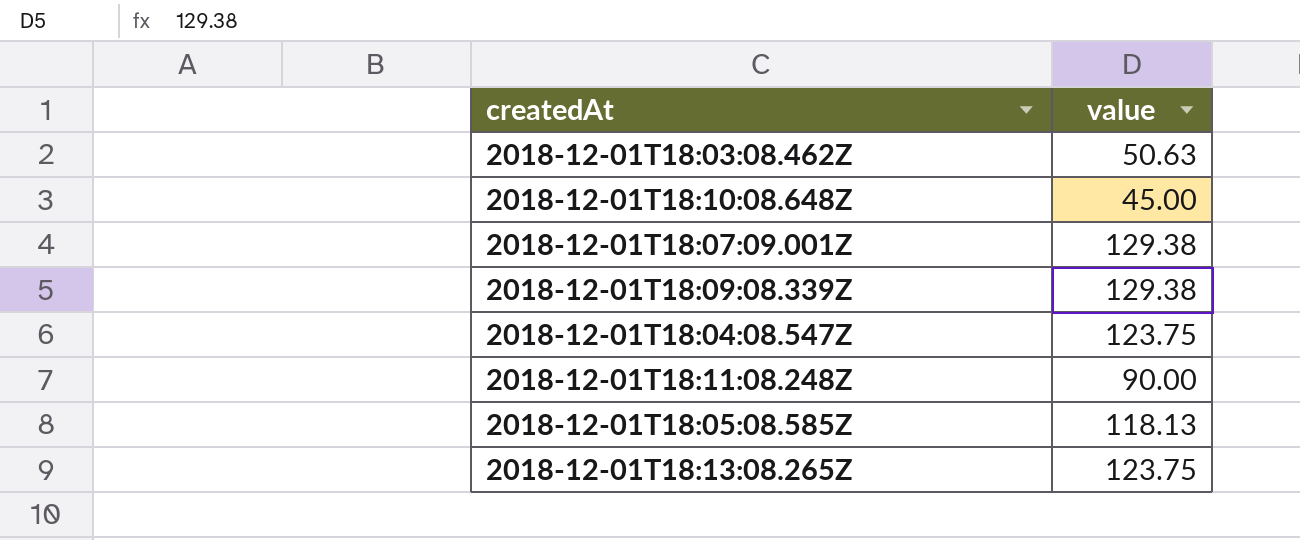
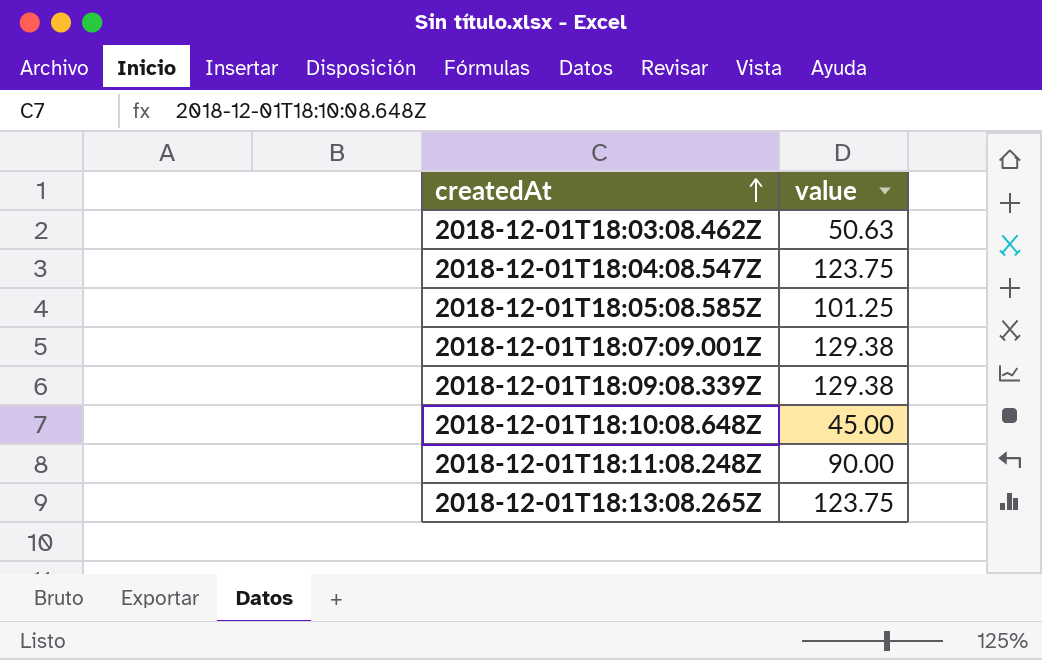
row order: none -> createdAt ascending
2018-12-01T18:05:08.585Z | value: 118.13 -> 101.25

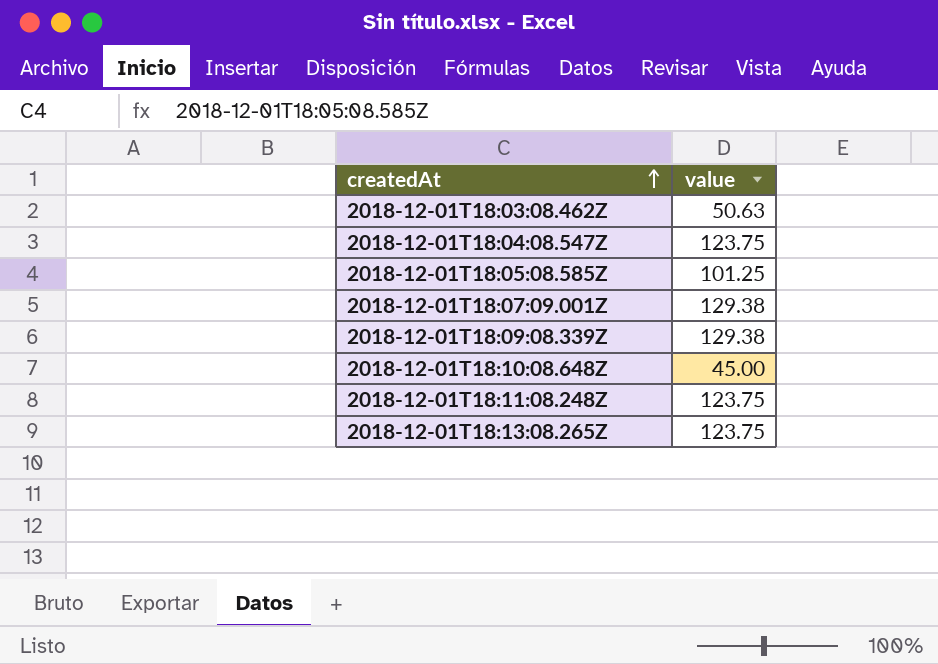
2018-12-01T18:11:08.248Z | value: 90.00 -> 123.75

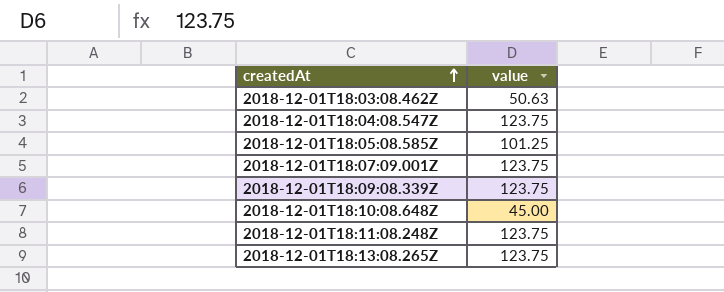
2018-12-01T18:07:09.001Z | value: 129.38 -> 123.75
2018-12-01T18:09:08.339Z | value: 129.38 -> 123.75

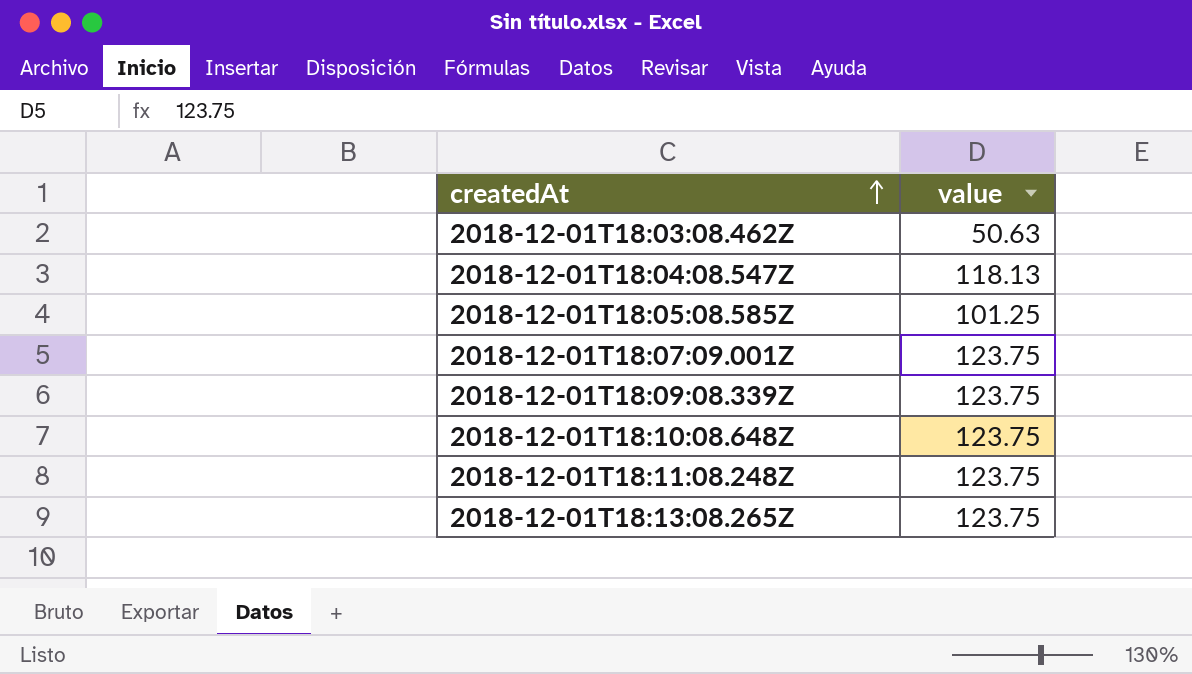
2018-12-01T18:04:08.547Z | value: 123.75 -> 118.13
2018-12-01T18:10:08.648Z | value: 45.00 -> 123.75

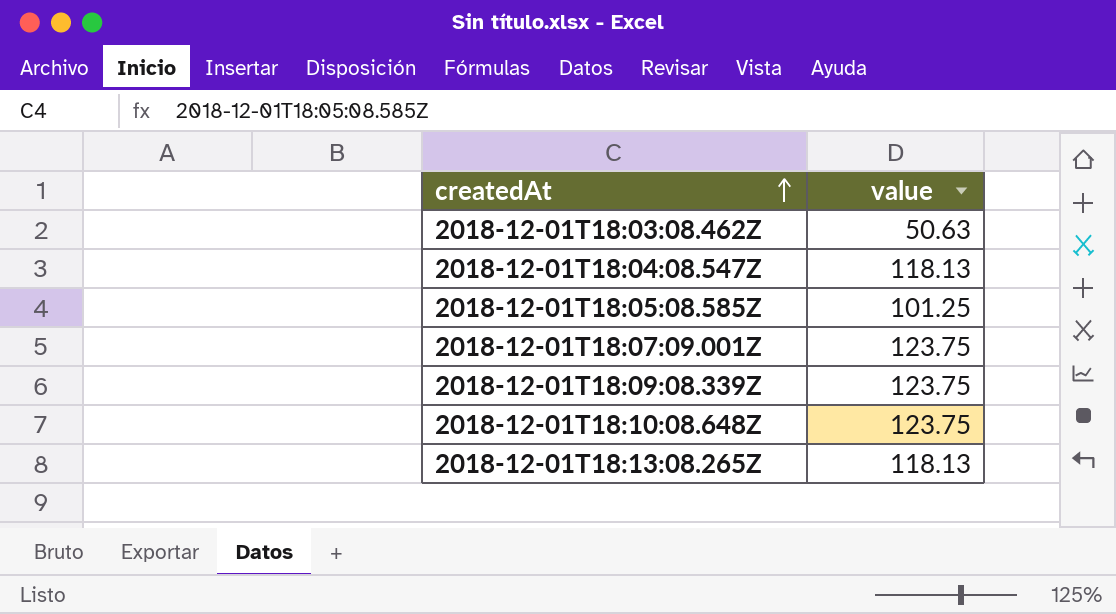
row 2018-12-01T18:11:08.248Z: 123.75 -> none
2018-12-01T18:13:08.265Z | value: 123.75 -> 118.13

